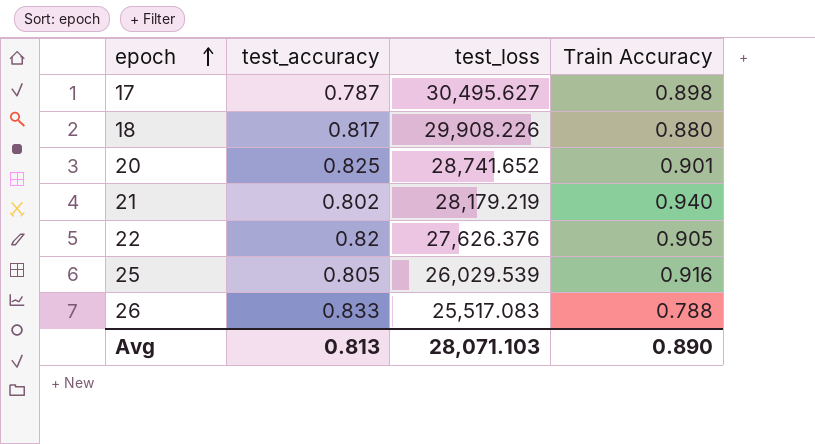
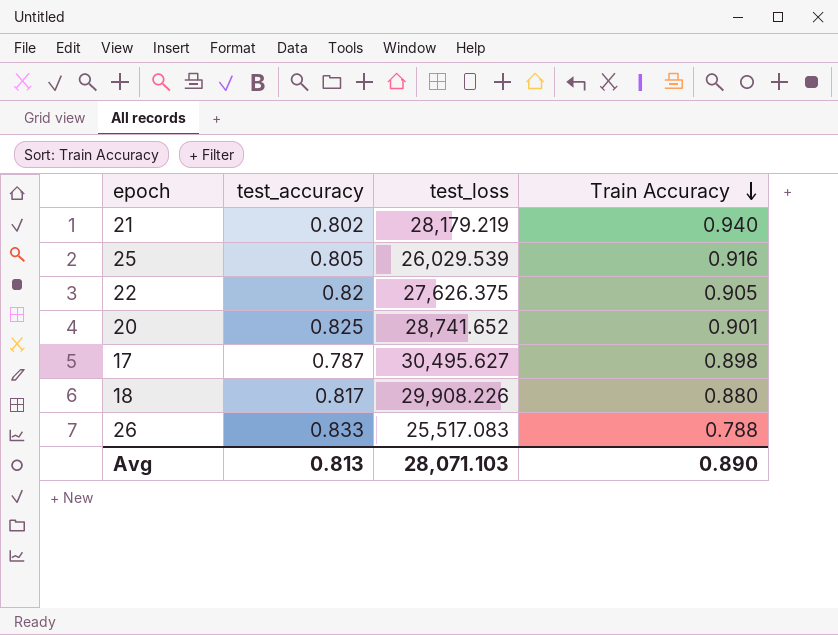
row order: epoch ascending -> Train Accuracy descending
22 | test_loss: 27,626.376 -> 27,626.375

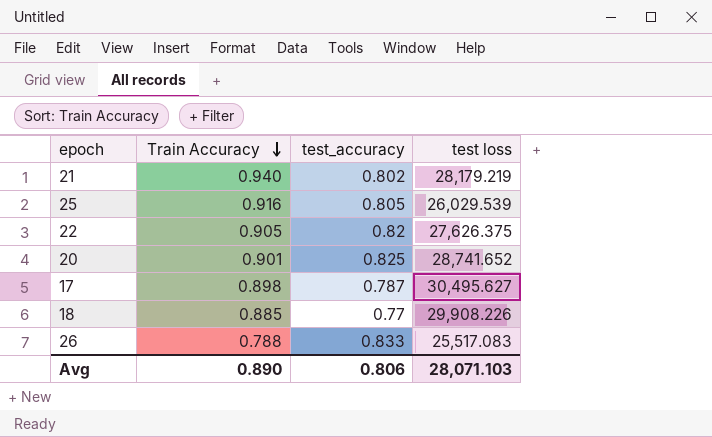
column Train Accuracy | position: 4 -> 2
column name: test_loss -> test loss
18 | Train Accuracy: 0.880 -> 0.885
18 | test_accuracy: 0.817 -> 0.77
Avg | test_accuracy: 0.813 -> 0.806

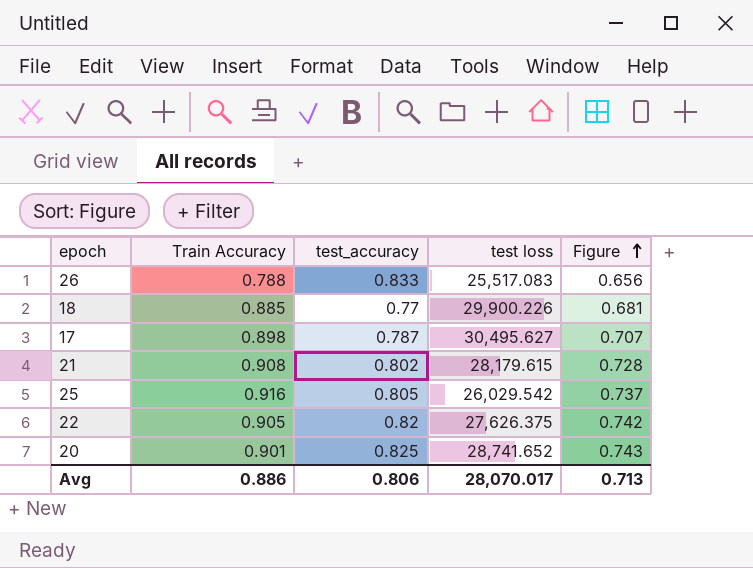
row order: Train Accuracy descending -> Figure ascending
column Figure | formula: none -> [Train Accuracy] * [test_accuracy]
18 | test loss: 29,908.226 -> 29,900.226
21 | Train Accuracy: 0.940 -> 0.908
21 | test loss: 28,179.219 -> 28,179.615
25 | test loss: 26,029.539 -> 26,029.542
Avg | Train Accuracy: 0.890 -> 0.886
Avg | test loss: 28,071.103 -> 28,070.017

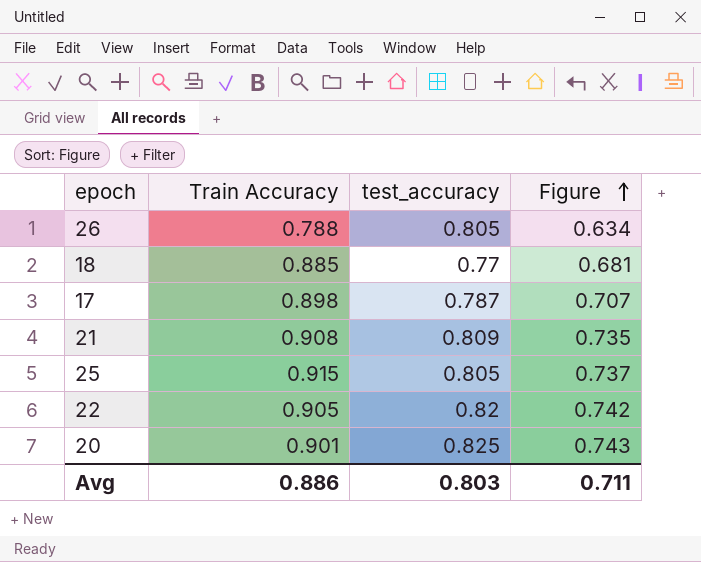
column test loss | position: 4 -> none
26 | test_accuracy: 0.833 -> 0.805
26 | Figure: 0.656 -> 0.634
21 | test_accuracy: 0.802 -> 0.809
21 | Figure: 0.728 -> 0.735
25 | Train Accuracy: 0.916 -> 0.915
Avg | test_accuracy: 0.806 -> 0.803
Avg | Figure: 0.713 -> 0.711

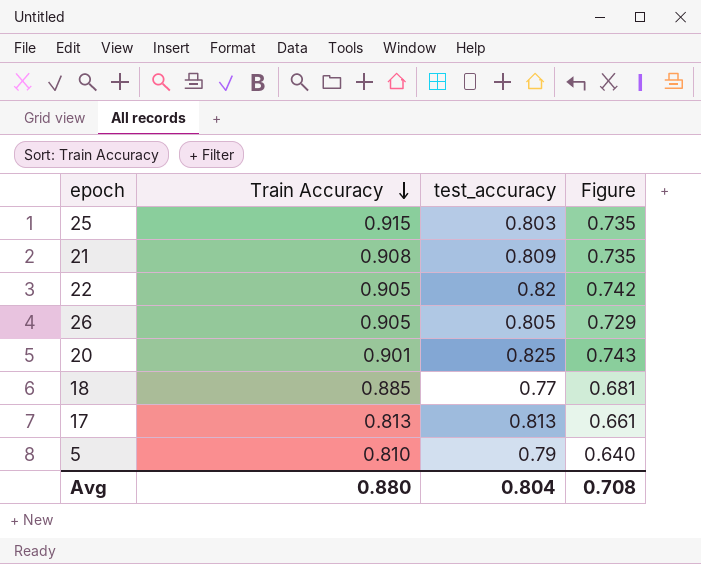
row order: Figure ascending -> Train Accuracy descending
25 | test_accuracy: 0.805 -> 0.803
25 | Figure: 0.737 -> 0.735
26 | Train Accuracy: 0.788 -> 0.905
26 | Figure: 0.634 -> 0.729
17 | Train Accuracy: 0.898 -> 0.813
17 | test_accuracy: 0.787 -> 0.813
17 | Figure: 0.707 -> 0.661
row 5: none -> 0.810 | 0.79 | 0.640
Avg | Train Accuracy: 0.886 -> 0.880
Avg | test_accuracy: 0.803 -> 0.804
Avg | Figure: 0.711 -> 0.708

